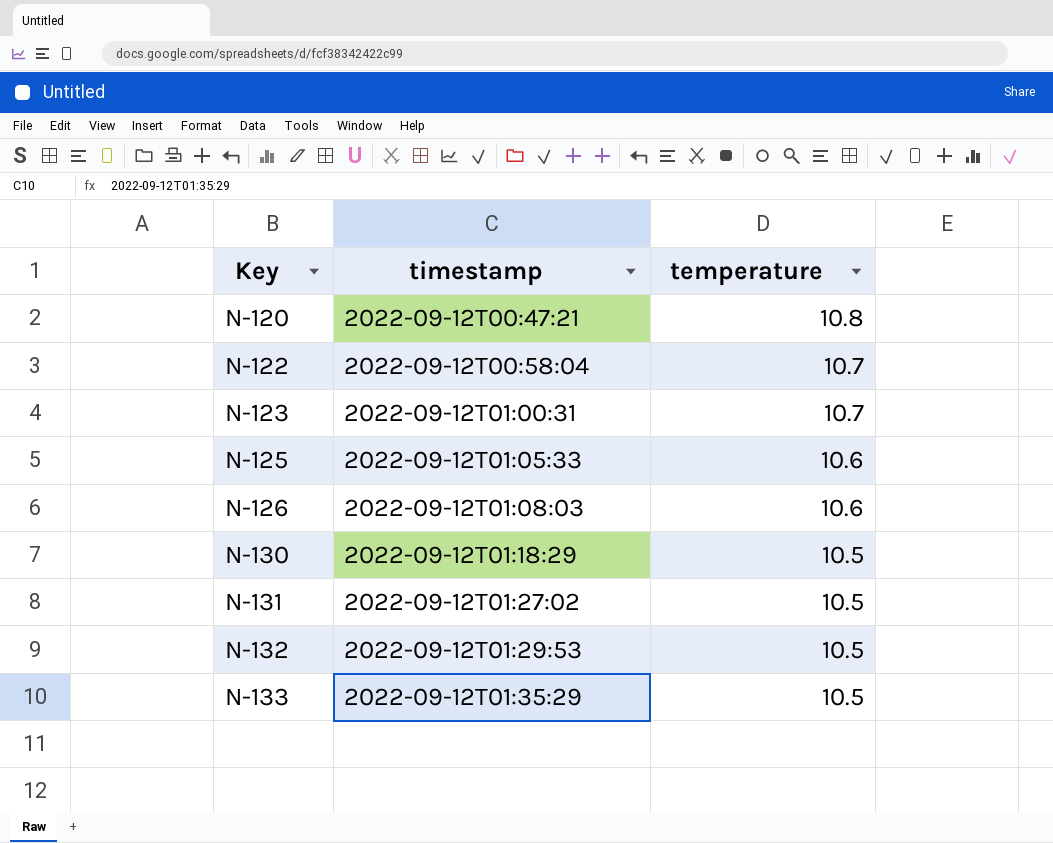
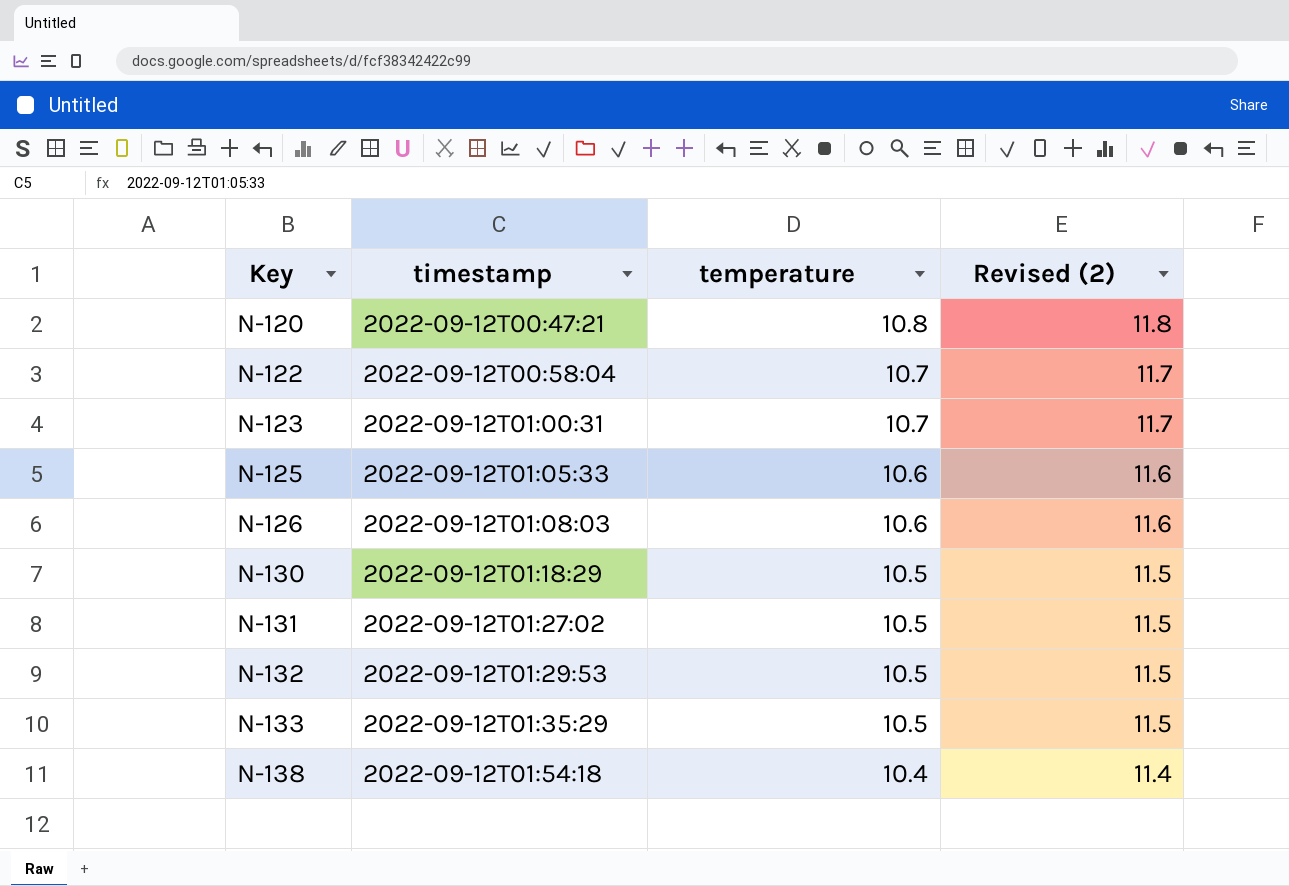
column Revised (2) | formula: none -> [temperature] + 1
row N-138: none -> 2022-09-12T01:54:18 | 10.4 | 11.4

